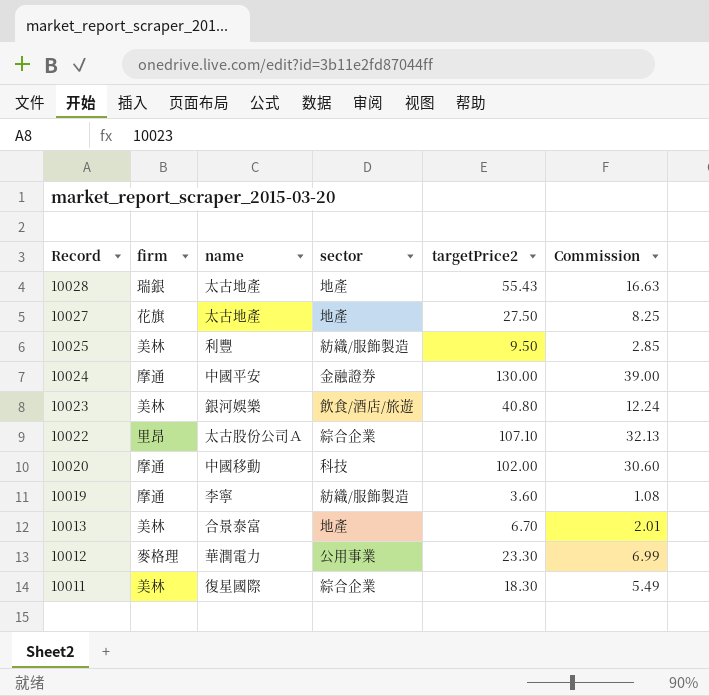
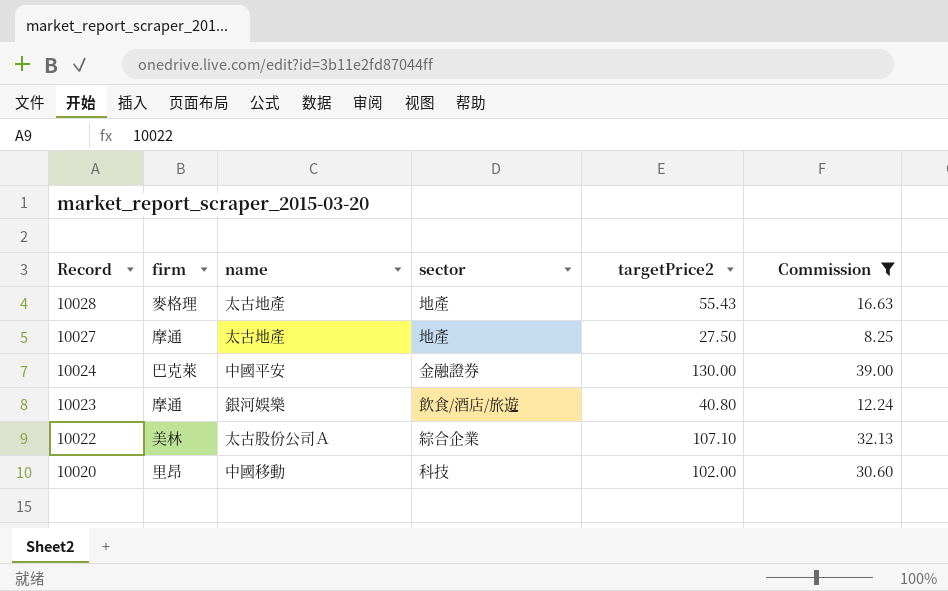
filter: none -> Commission >= 8.25
10028 | firm: 瑞銀 -> 麥格理
10027 | firm: 花旗 -> 摩通
10024 | firm: 摩通 -> 巴克萊
10023 | firm: 美林 -> 摩通
10022 | firm: 里昂 -> 美林
10020 | firm: 摩通 -> 里昂

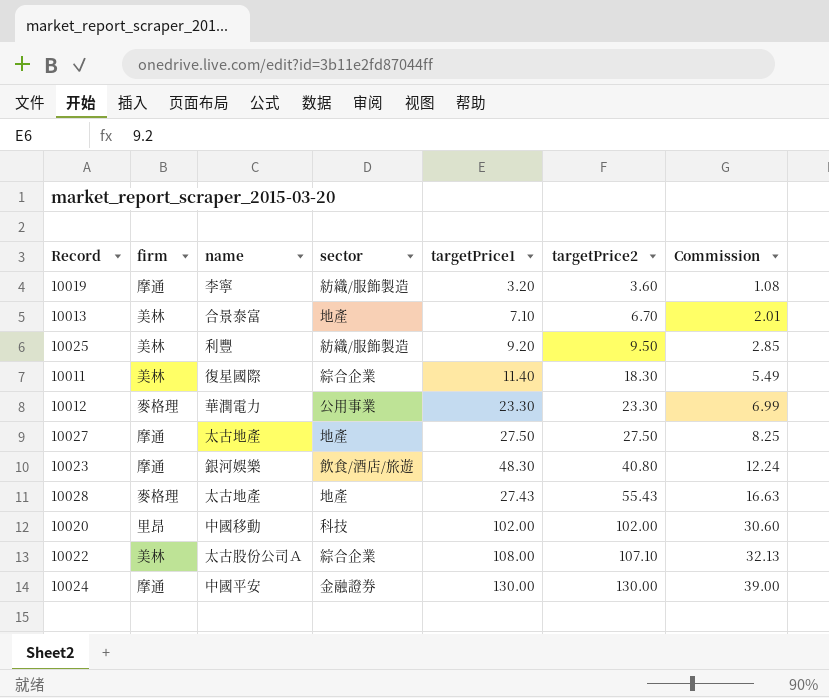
filter: Commission >= 8.25 -> none
row order: Record descending -> targetPrice2 ascending
column targetPrice1 | position: none -> 5
10024 | firm: 巴克萊 -> 摩通

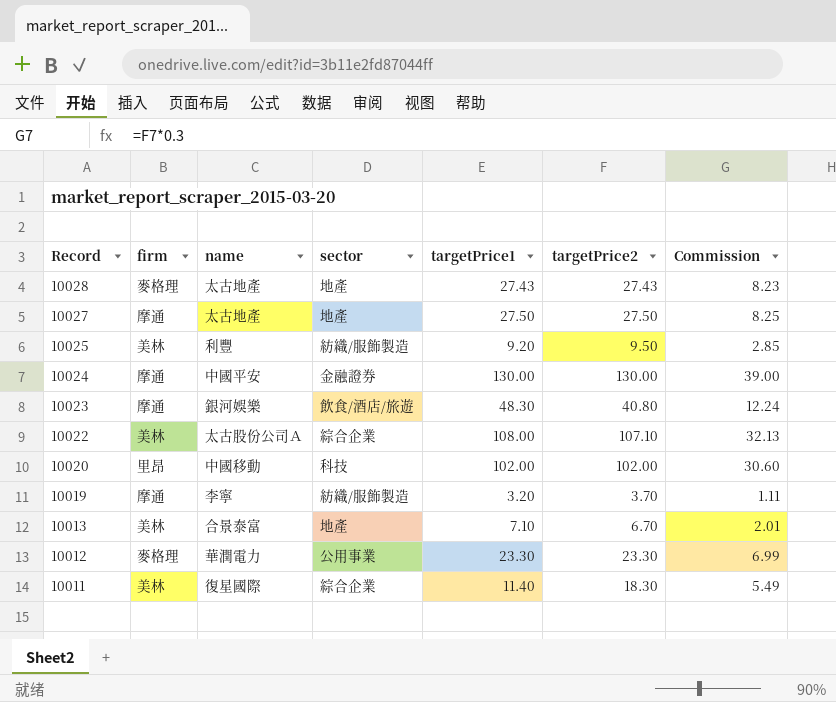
row order: targetPrice2 ascending -> Record descending
10028 | targetPrice2: 55.43 -> 27.43
10028 | Commission: 16.63 -> 8.23
10019 | targetPrice2: 3.60 -> 3.70
10019 | Commission: 1.08 -> 1.11

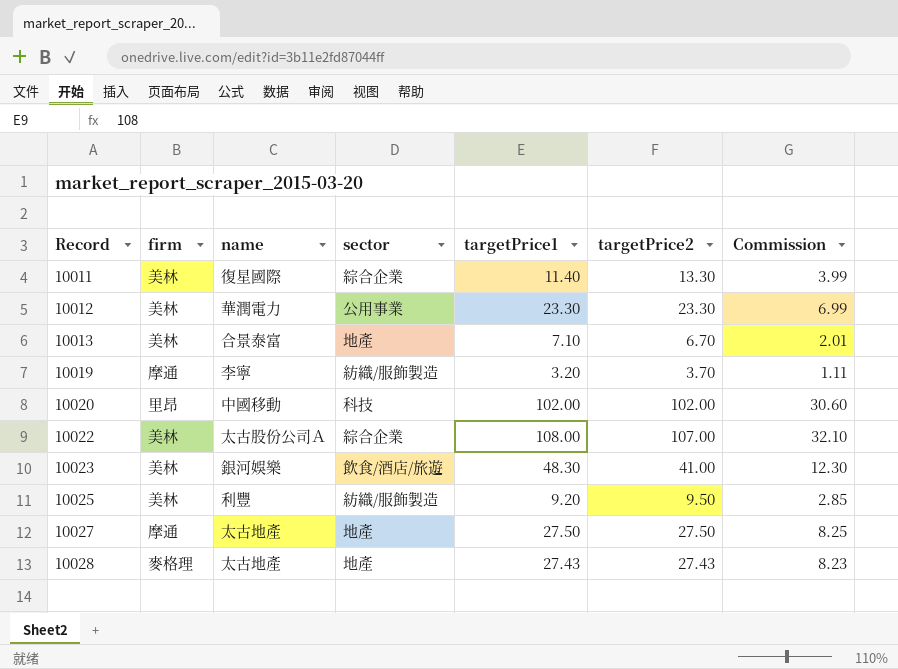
row order: Record descending -> Record ascending
row 10024: 摩通 | 中國平安 | 金融證券 | 130.00 | 130.00 | 39.00 -> none
10011 | targetPrice2: 18.30 -> 13.30
10011 | Commission: 5.49 -> 3.99
10012 | firm: 麥格理 -> 美林
10022 | targetPrice2: 107.10 -> 107.00
10022 | Commission: 32.13 -> 32.10
10023 | firm: 摩通 -> 美林
10023 | targetPrice2: 40.80 -> 41.00
10023 | Commission: 12.24 -> 12.30

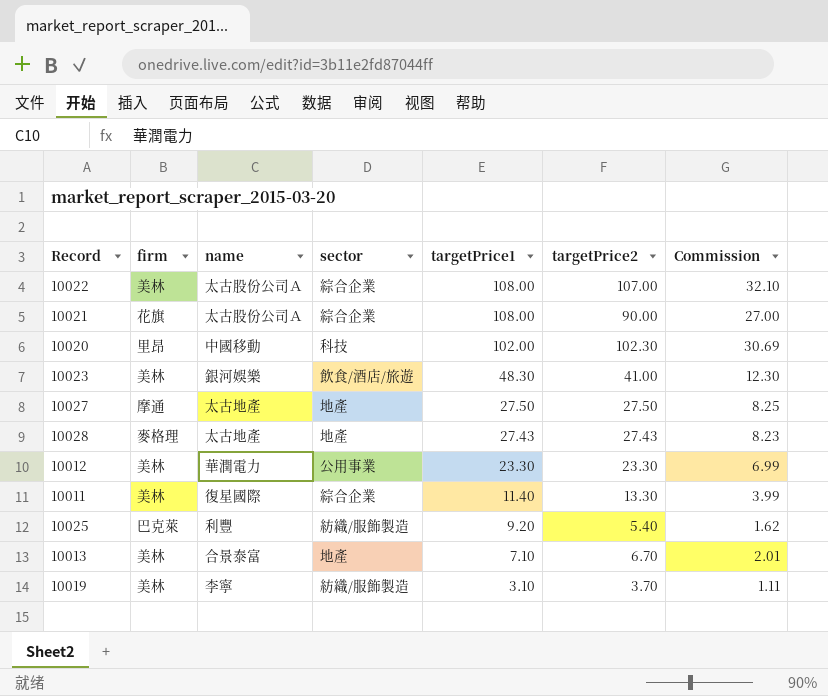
row order: Record ascending -> targetPrice1 descending
row 10021: none -> 花旗 | 太古股份公司Ａ | 綜合企業 | 108.00 | 90.00 | 27.00
10020 | targetPrice2: 102.00 -> 102.30
10020 | Commission: 30.60 -> 30.69
10025 | firm: 美林 -> 巴克萊
10025 | targetPrice2: 9.50 -> 5.40
10025 | Commission: 2.85 -> 1.62
10019 | firm: 摩通 -> 美林
10019 | targetPrice1: 3.20 -> 3.10

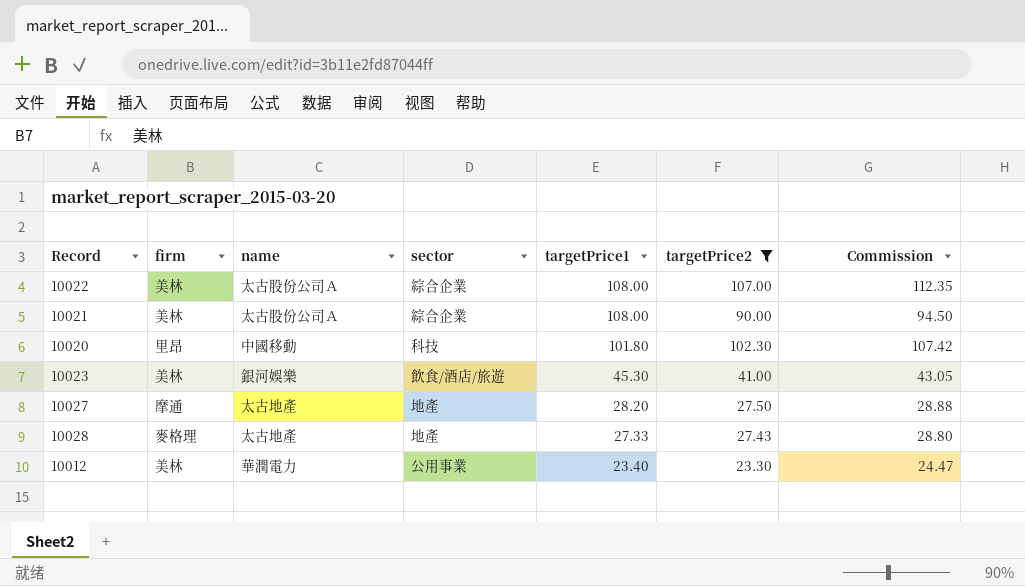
filter: none -> targetPrice2 >= 23.30
column Commission | formula: [targetPrice2] * 0.3 -> [targetPrice2] * 1.05
10021 | firm: 花旗 -> 美林
10020 | targetPrice1: 102.00 -> 101.80
10023 | targetPrice1: 48.30 -> 45.30
10027 | targetPrice1: 27.50 -> 28.20
10028 | targetPrice1: 27.43 -> 27.33
10012 | targetPrice1: 23.30 -> 23.40

